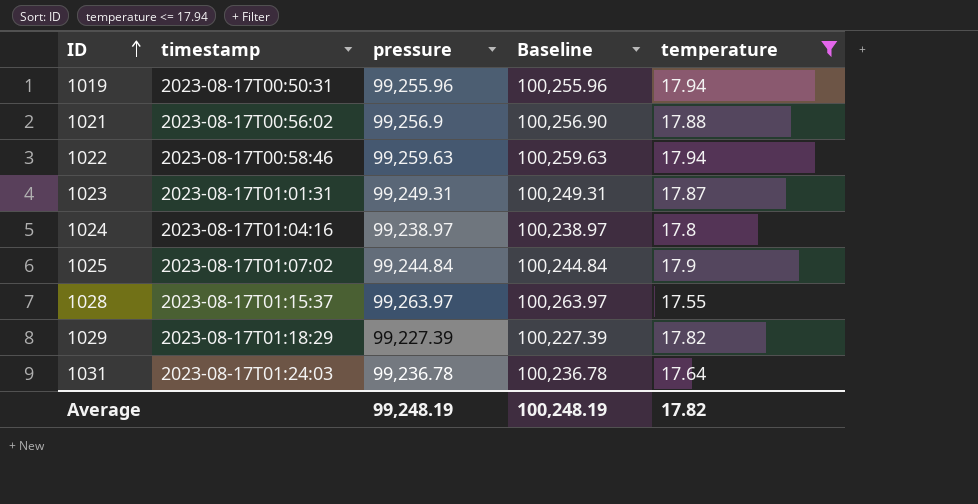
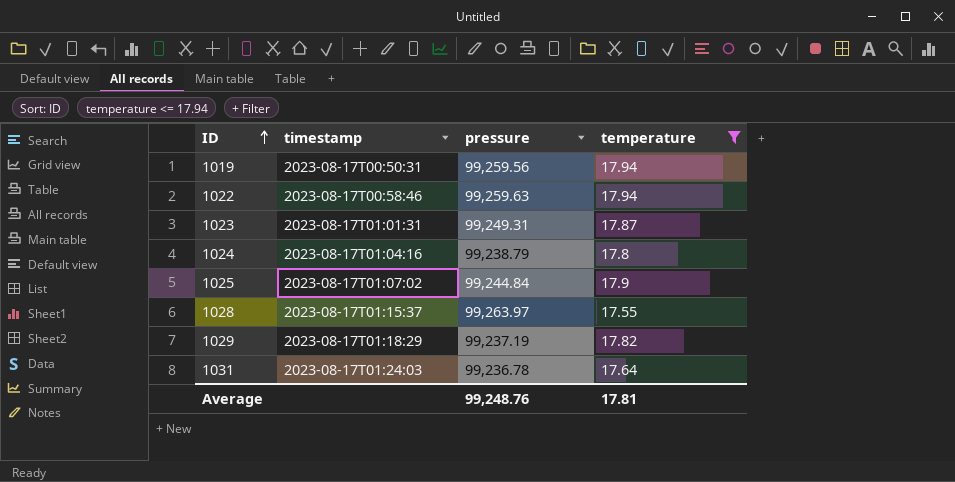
column Baseline | formula: [pressure] + 1000 -> none
row 1021: 2023-08-17T00:56:02 | 99,256.9 | 100,256.90 | 17.88 -> none
1019 | pressure: 99,255.96 -> 99,259.56
1024 | pressure: 99,238.97 -> 99,238.79
1029 | pressure: 99,227.39 -> 99,237.19
Average | pressure: 99,248.19 -> 99,248.76
Average | temperature: 17.82 -> 17.81

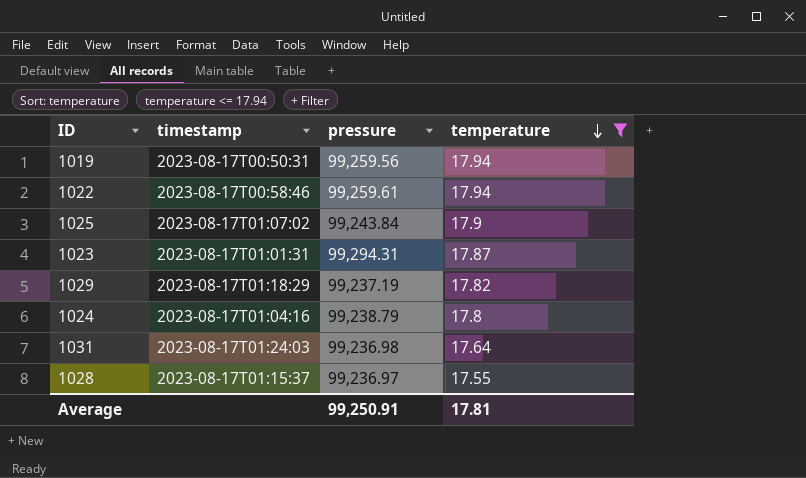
row order: ID ascending -> temperature descending
1022 | pressure: 99,259.63 -> 99,259.61
1025 | pressure: 99,244.84 -> 99,243.84
1023 | pressure: 99,249.31 -> 99,294.31
1031 | pressure: 99,236.78 -> 99,236.98
1028 | pressure: 99,263.97 -> 99,236.97
Average | pressure: 99,248.76 -> 99,250.91

